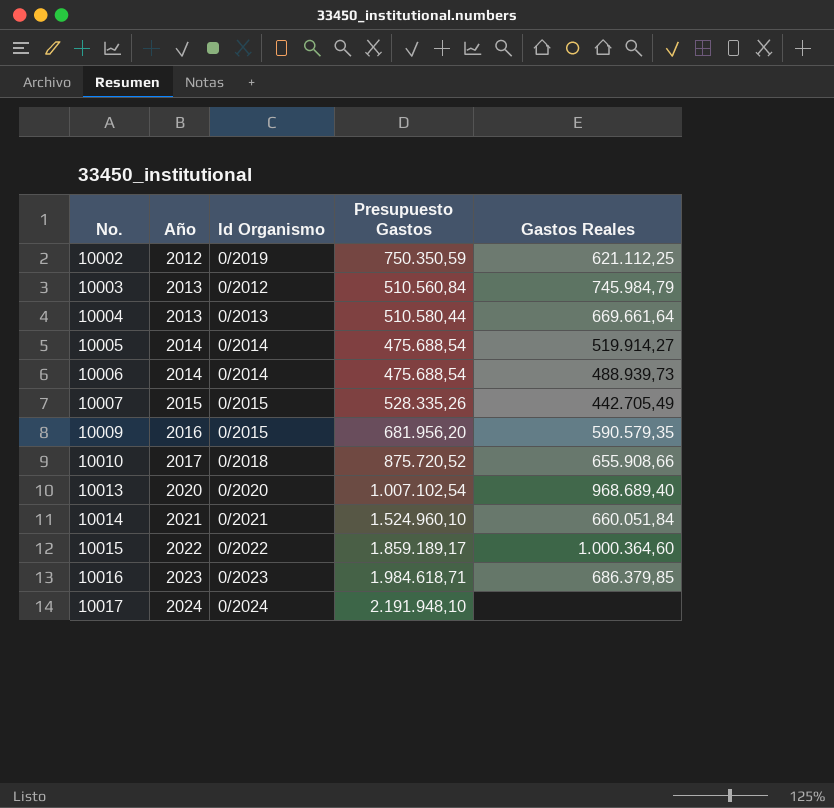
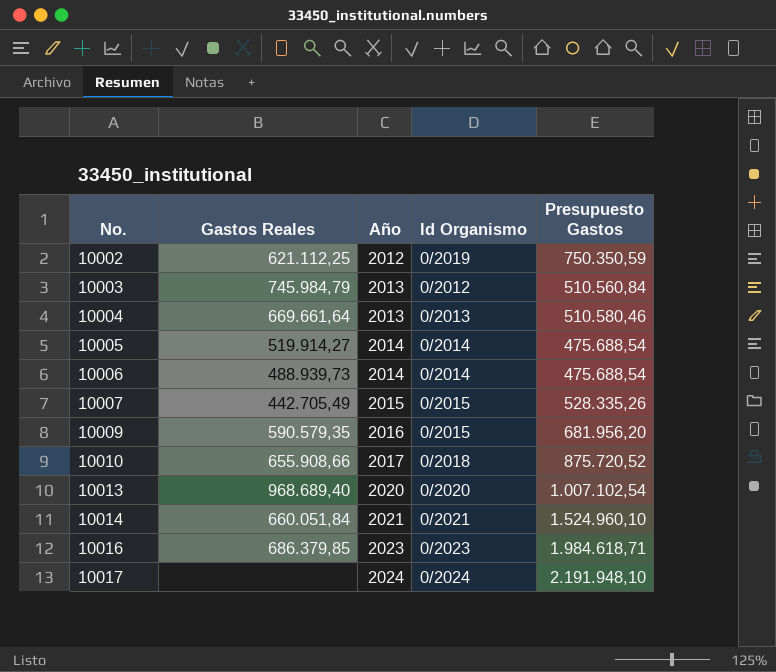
column Gastos Reales | position: 5 -> 2
row 10015: 2022 | 0/2022 | 1.859.189,17 | 1.000.364,60 -> none
10004 | Presupuesto Gastos: 510.580,44 -> 510.580,46

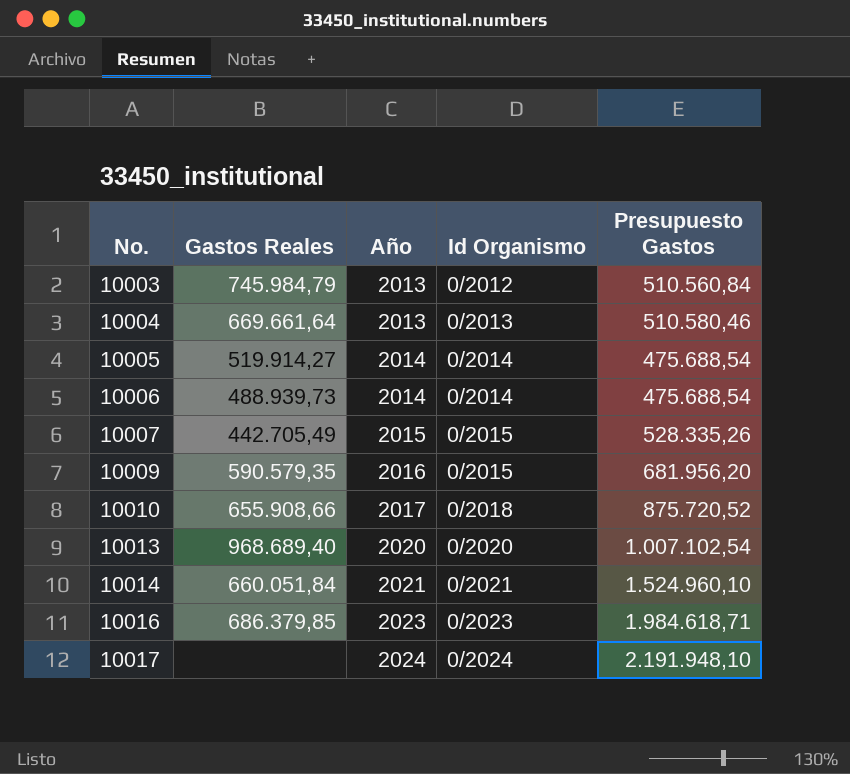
row 10002: 621.112,25 | 2012 | 0/2019 | 750.350,59 -> none

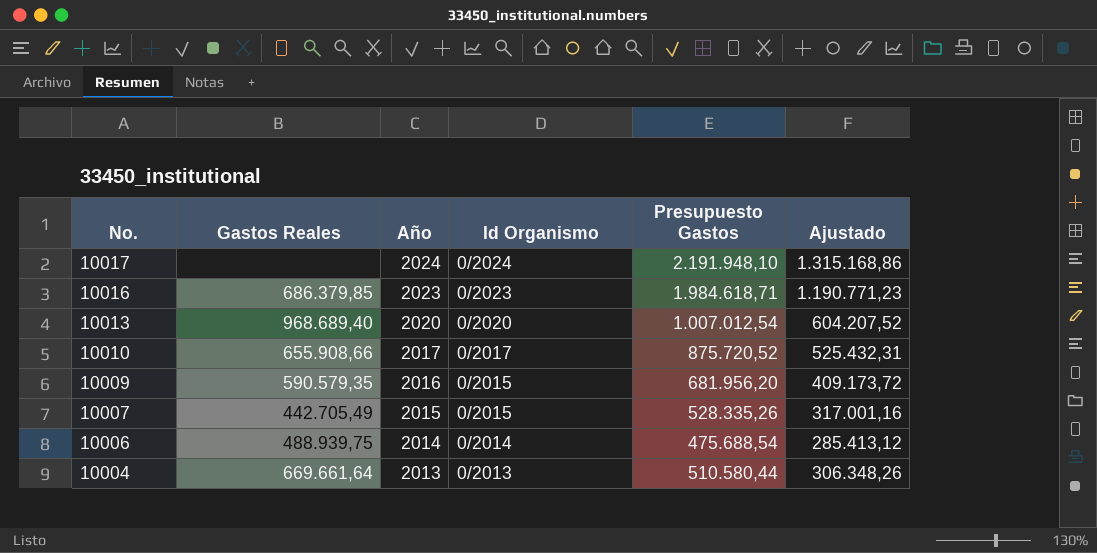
row order: No. ascending -> No. descending
column Ajustado | formula: none -> [Presupuesto Gastos] * 0,6
row 10003: 745.984,79 | 2013 | 0/2012 | 510.560,84 -> none
row 10005: 519.914,27 | 2014 | 0/2014 | 475.688,54 -> none
row 10014: 660.051,84 | 2021 | 0/2021 | 1.524.960,10 -> none
10013 | Presupuesto Gastos: 1.007.102,54 -> 1.007.012,54
10010 | Id Organismo: 0/2018 -> 0/2017
10006 | Gastos Reales: 488.939,73 -> 488.939,75
10004 | Presupuesto Gastos: 510.580,46 -> 510.580,44

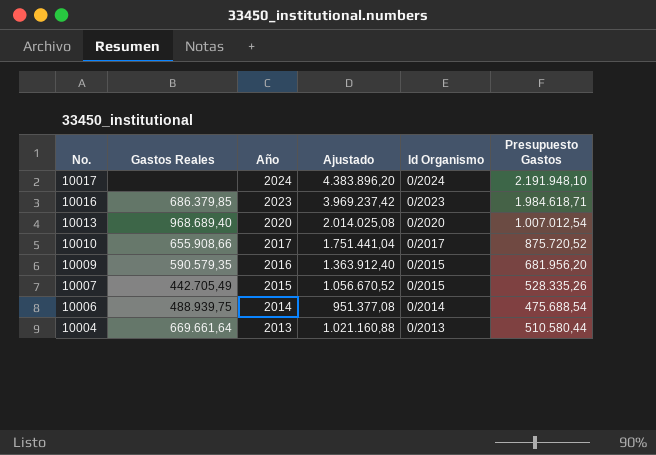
column Ajustado | formula: [Presupuesto Gastos] * 0,6 -> [Presupuesto Gastos] * 2
column Ajustado | position: 6 -> 4

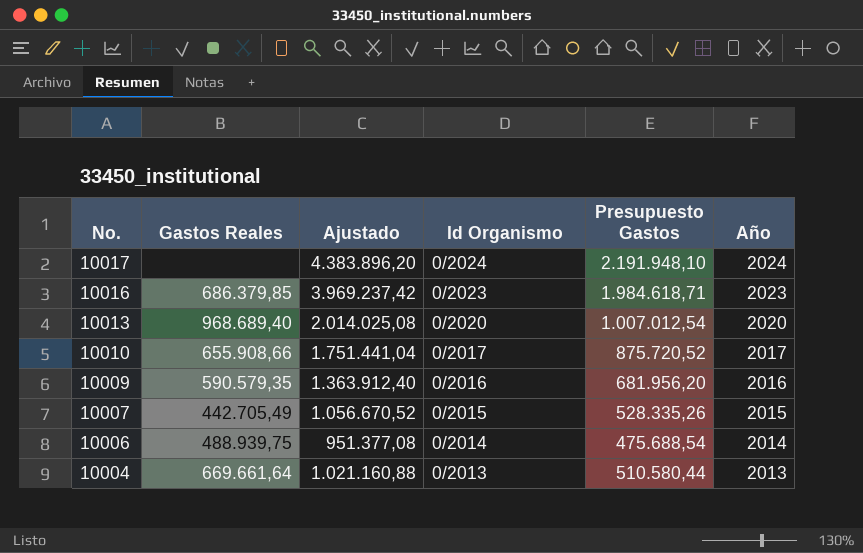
column Año | position: 3 -> 6
10009 | Id Organismo: 0/2015 -> 0/2016

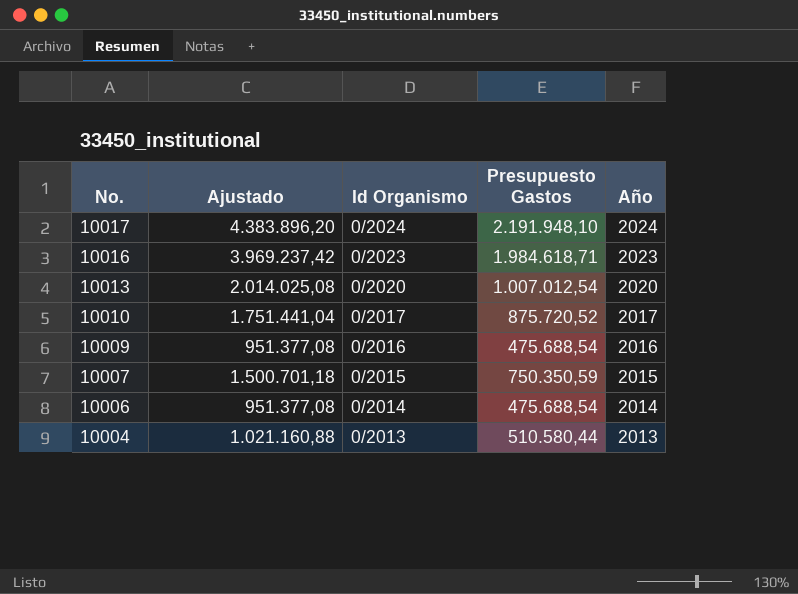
column Gastos Reales | position: 2 -> none
10009 | Ajustado: 1.363.912,40 -> 951.377,08
10009 | Presupuesto Gastos: 681.956,20 -> 475.688,54
10007 | Ajustado: 1.056.670,52 -> 1.500.701,18
10007 | Presupuesto Gastos: 528.335,26 -> 750.350,59

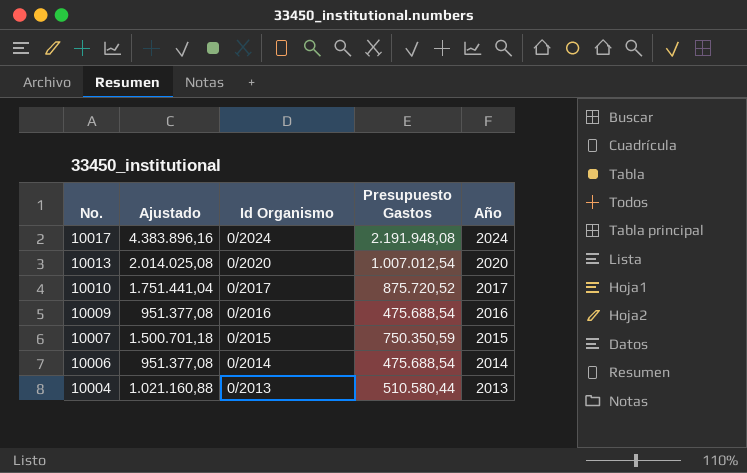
row 10016: 3.969.237,42 | 0/2023 | 1.984.618,71 | 2023 -> none
10017 | Ajustado: 4.383.896,20 -> 4.383.896,16
10017 | Presupuesto Gastos: 2.191.948,10 -> 2.191.948,08

